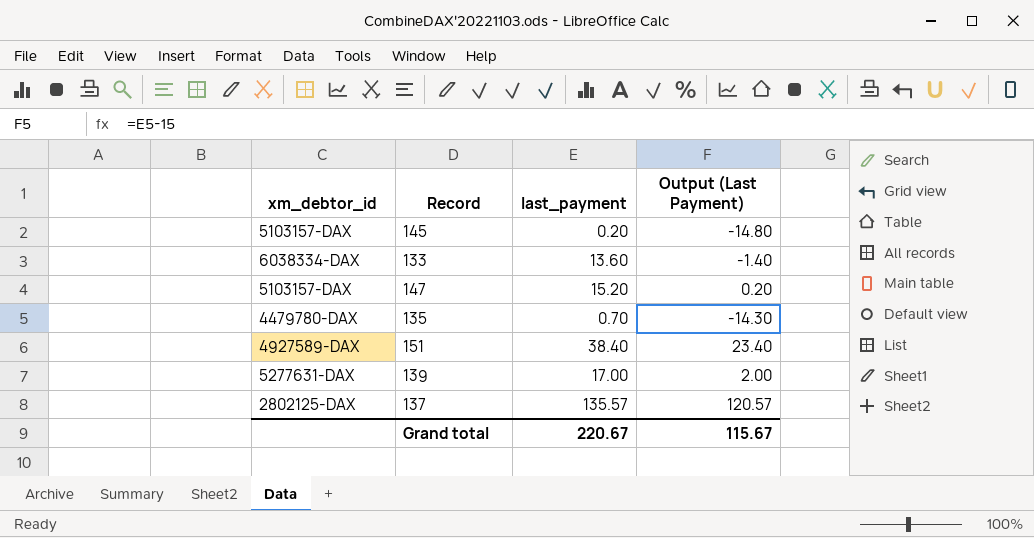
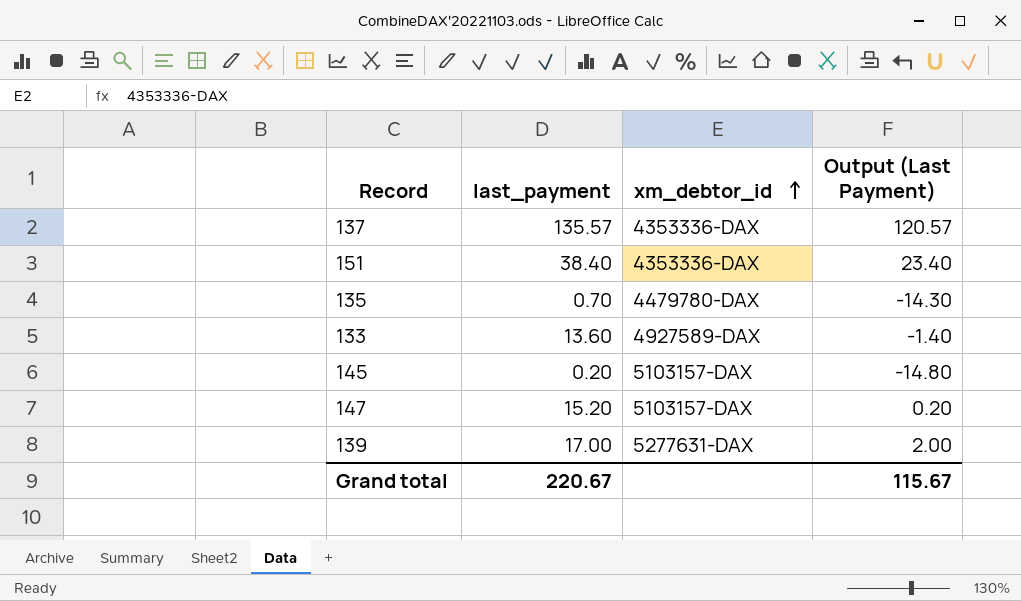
row order: none -> xm_debtor_id ascending
column xm_debtor_id | position: 1 -> 3
137 | xm_debtor_id: 2802125-DAX -> 4353336-DAX
151 | xm_debtor_id: 4927589-DAX -> 4353336-DAX
133 | xm_debtor_id: 6038334-DAX -> 4927589-DAX

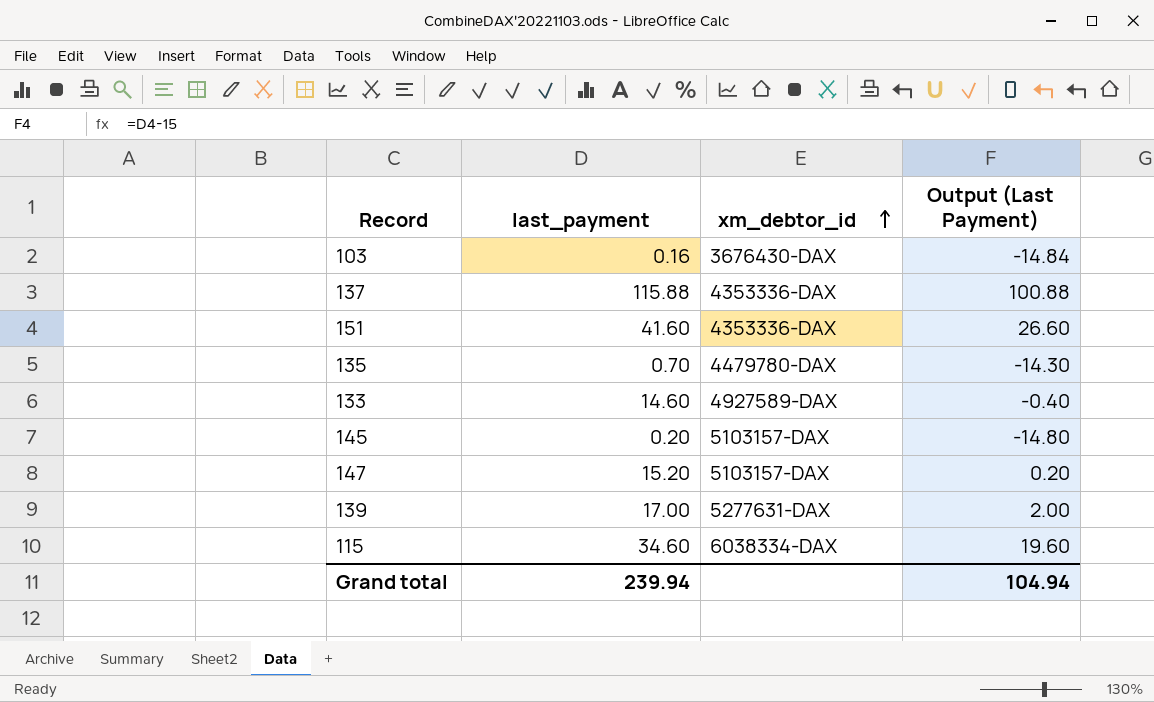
row 103: none -> 0.16 | 3676430-DAX | -14.84
137 | last_payment: 135.57 -> 115.88
137 | Output (Last Payment): 120.57 -> 100.88
151 | last_payment: 38.40 -> 41.60
151 | Output (Last Payment): 23.40 -> 26.60
133 | last_payment: 13.60 -> 14.60
133 | Output (Last Payment): -1.40 -> -0.40
row 115: none -> 34.60 | 6038334-DAX | 19.60
Grand total | last_payment: 220.67 -> 239.94
Grand total | Output (Last Payment): 115.67 -> 104.94

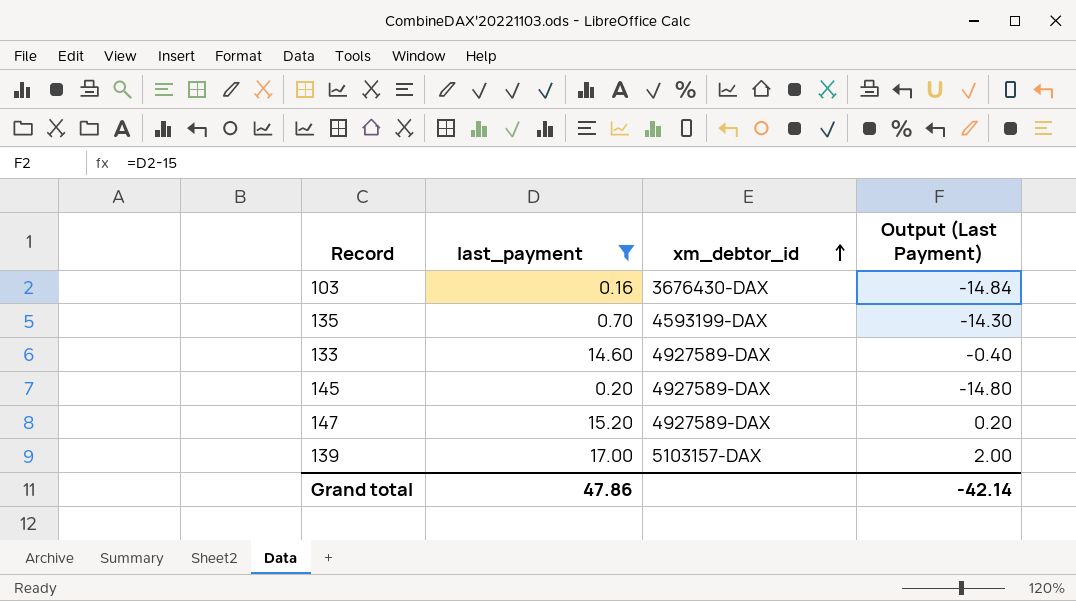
filter: none -> last_payment <= 17.00
135 | xm_debtor_id: 4479780-DAX -> 4593199-DAX
145 | xm_debtor_id: 5103157-DAX -> 4927589-DAX
147 | xm_debtor_id: 5103157-DAX -> 4927589-DAX
139 | xm_debtor_id: 5277631-DAX -> 5103157-DAX
Grand total | last_payment: 239.94 -> 47.86
Grand total | Output (Last Payment): 104.94 -> -42.14

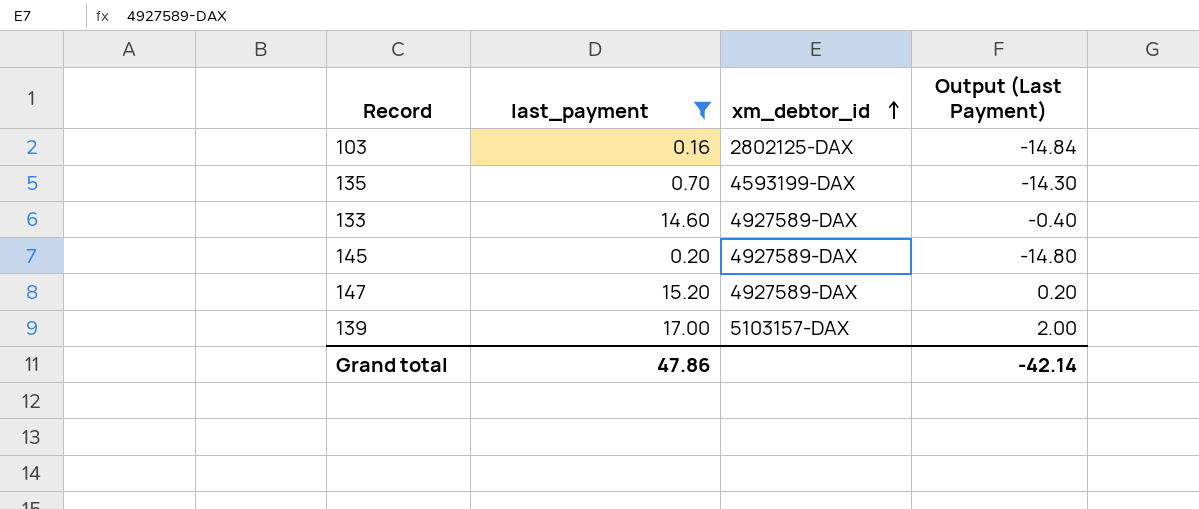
103 | xm_debtor_id: 3676430-DAX -> 2802125-DAX

